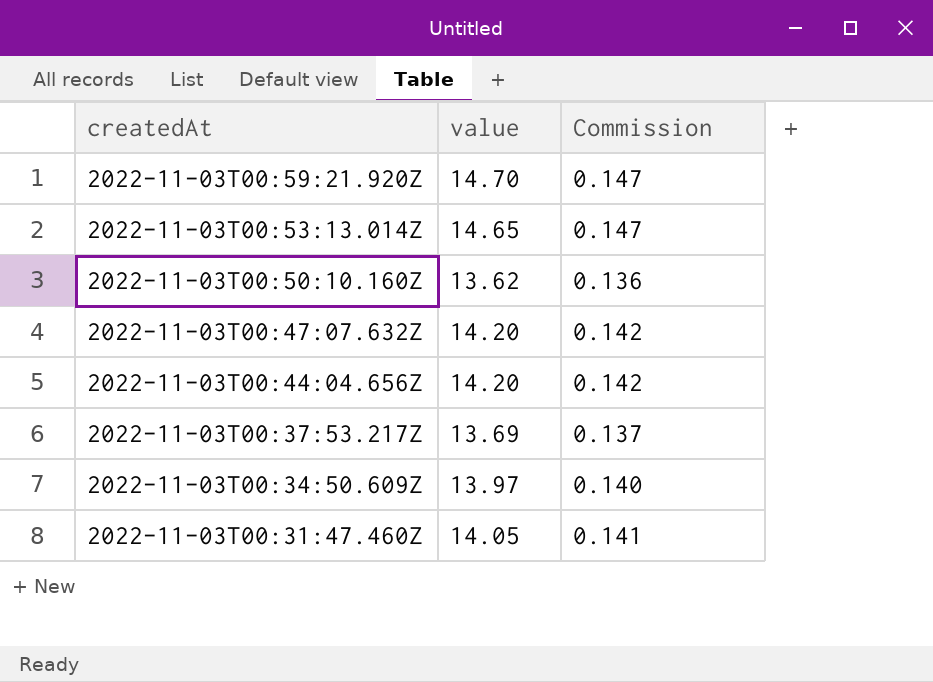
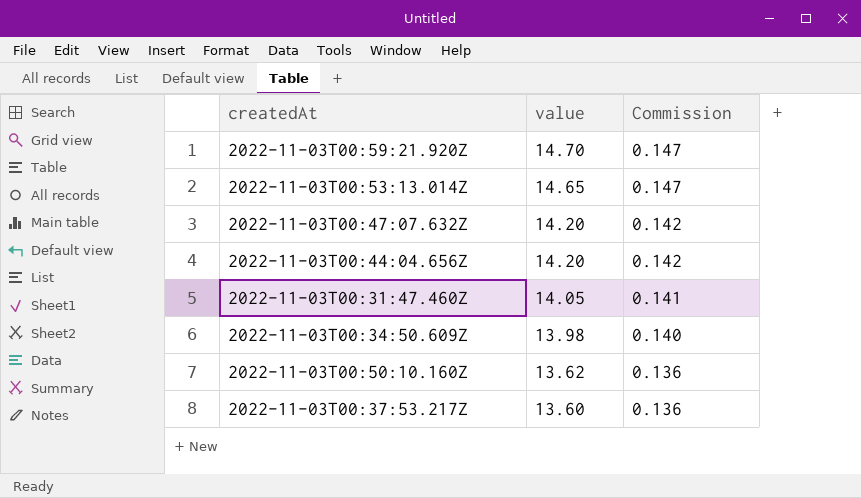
row order: createdAt descending -> value descending
2022-11-03T00:34:50.609Z | value: 13.97 -> 13.98
2022-11-03T00:37:53.217Z | value: 13.69 -> 13.60
2022-11-03T00:37:53.217Z | Commission: 0.137 -> 0.136

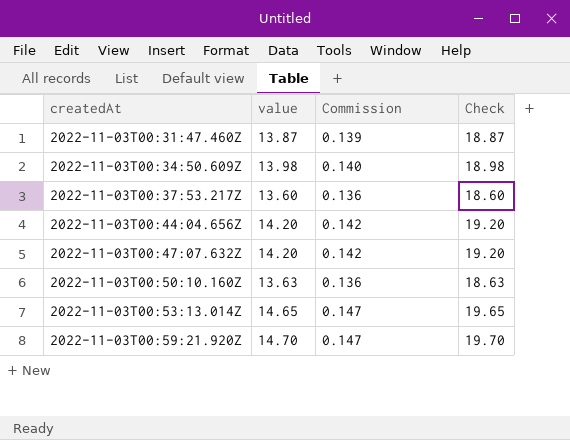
row order: value descending -> createdAt ascending
column Check | formula: none -> [value] + 5
2022-11-03T00:31:47.460Z | value: 14.05 -> 13.87
2022-11-03T00:31:47.460Z | Commission: 0.141 -> 0.139
2022-11-03T00:50:10.160Z | value: 13.62 -> 13.63

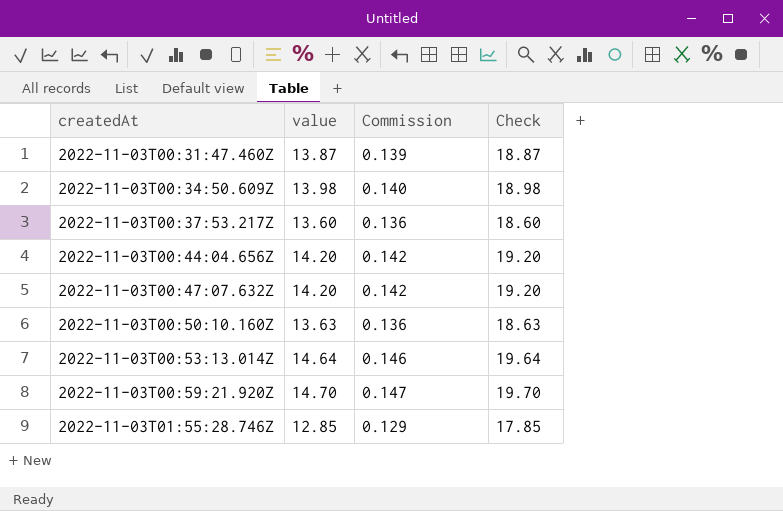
2022-11-03T00:53:13.014Z | value: 14.65 -> 14.64
2022-11-03T00:53:13.014Z | Commission: 0.147 -> 0.146
2022-11-03T00:53:13.014Z | Check: 19.65 -> 19.64
row 2022-11-03T01:55:28.746Z: none -> 12.85 | 0.129 | 17.85

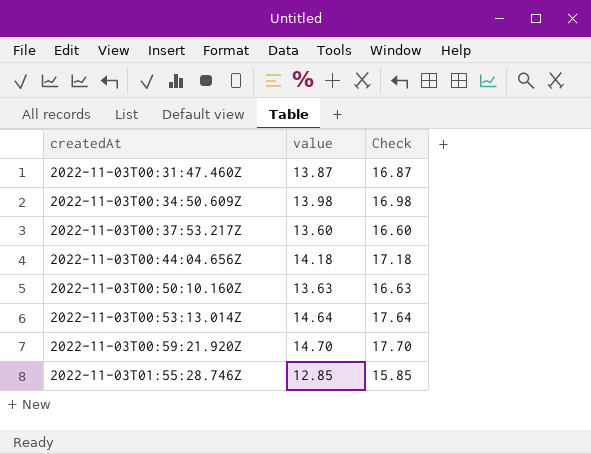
column Commission | formula: [value] * 0.01 -> none
column Check | formula: [value] + 5 -> [value] + 3
row 2022-11-03T00:47:07.632Z: 14.20 | 0.142 | 19.20 -> none
2022-11-03T00:44:04.656Z | value: 14.20 -> 14.18

